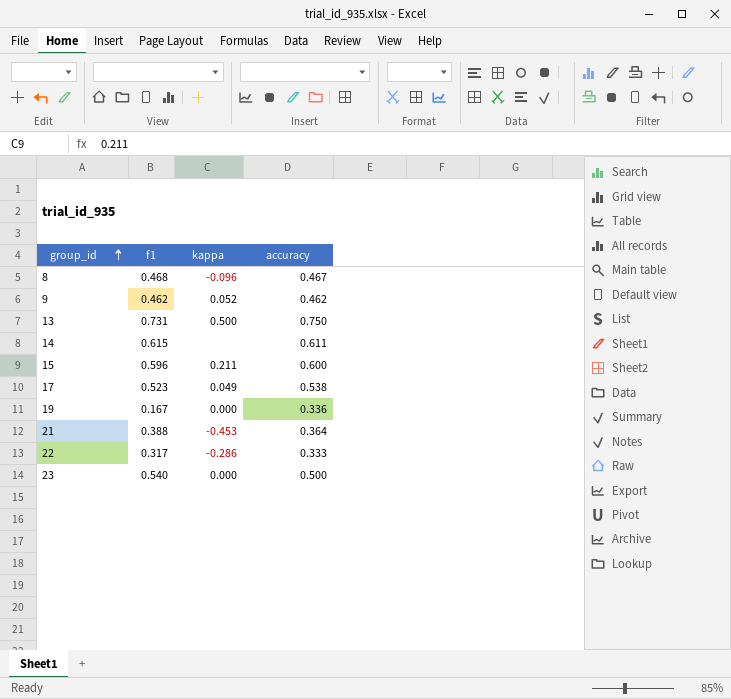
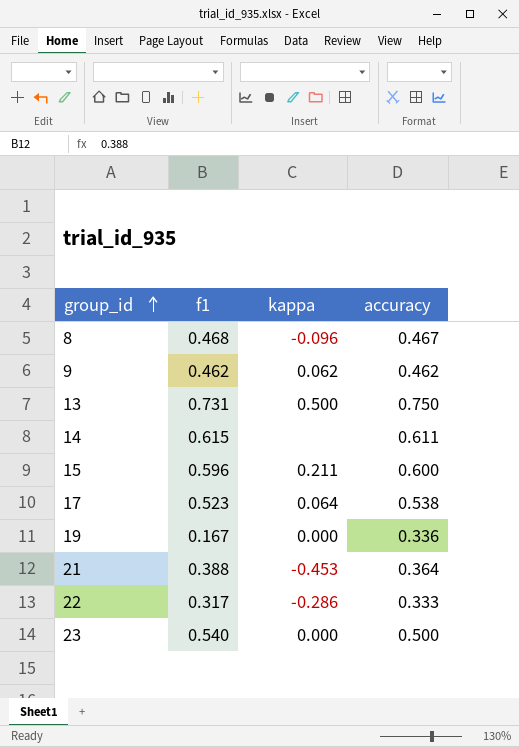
9 | kappa: 0.052 -> 0.062
17 | kappa: 0.049 -> 0.064

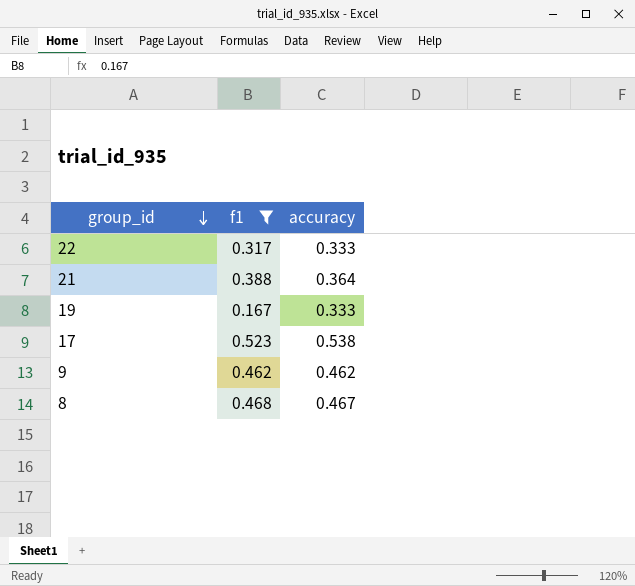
filter: none -> f1 <= 0.523
row order: group_id ascending -> group_id descending
column kappa | position: 3 -> none
19 | accuracy: 0.336 -> 0.333

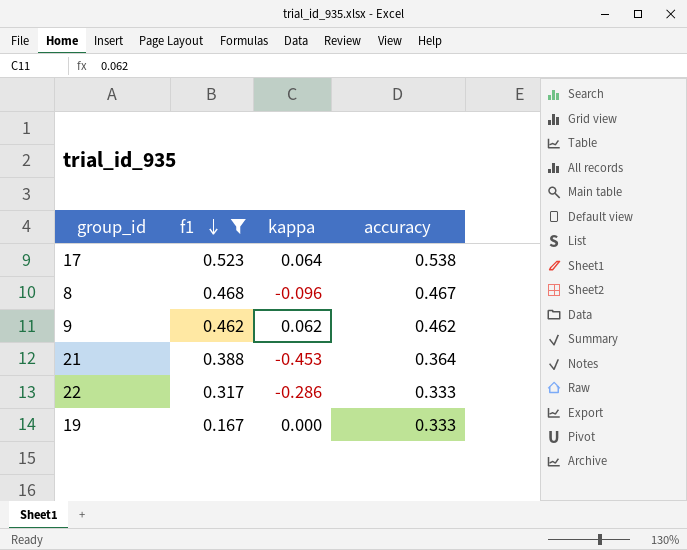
row order: group_id descending -> f1 descending
column kappa | position: none -> 3

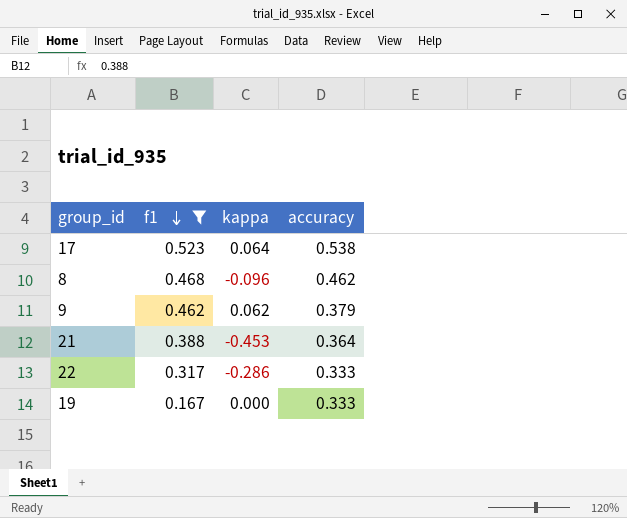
8 | accuracy: 0.467 -> 0.462
9 | accuracy: 0.462 -> 0.379

